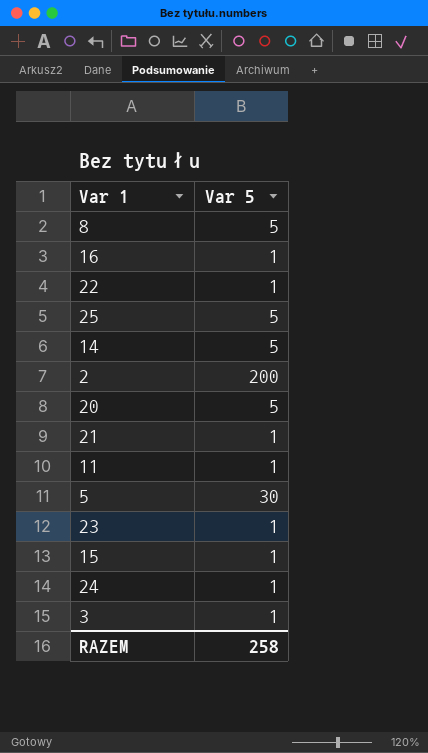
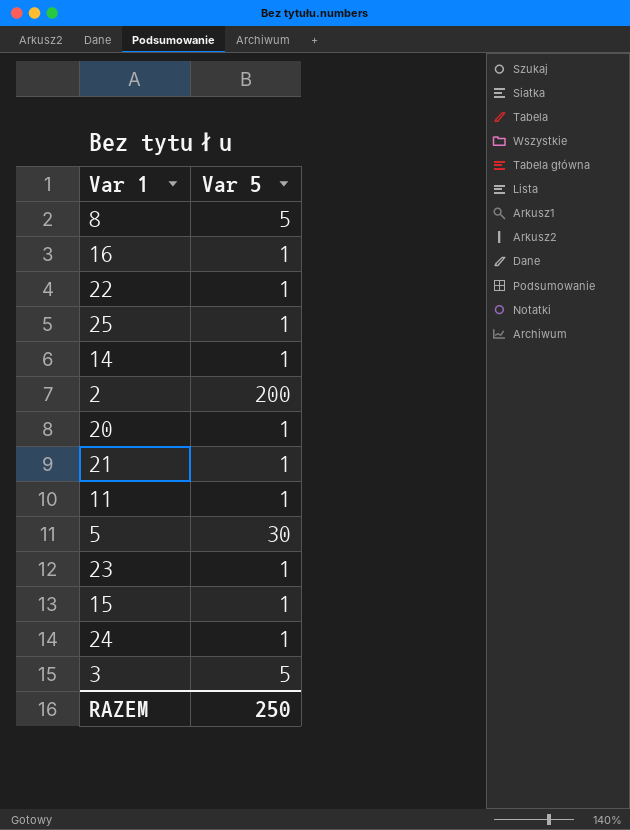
25 | Var 5: 5 -> 1
14 | Var 5: 5 -> 1
20 | Var 5: 5 -> 1
3 | Var 5: 1 -> 5
RAZEM | Var 5: 258 -> 250

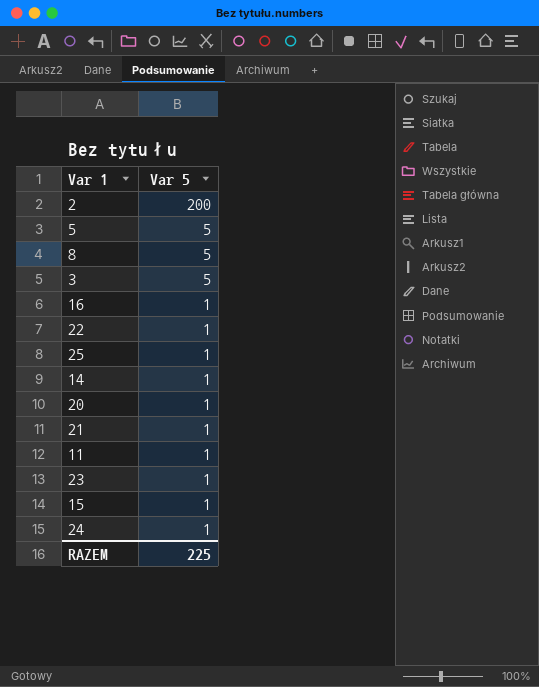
row order: none -> Var 5 descending
5 | Var 5: 30 -> 5
RAZEM | Var 5: 250 -> 225

